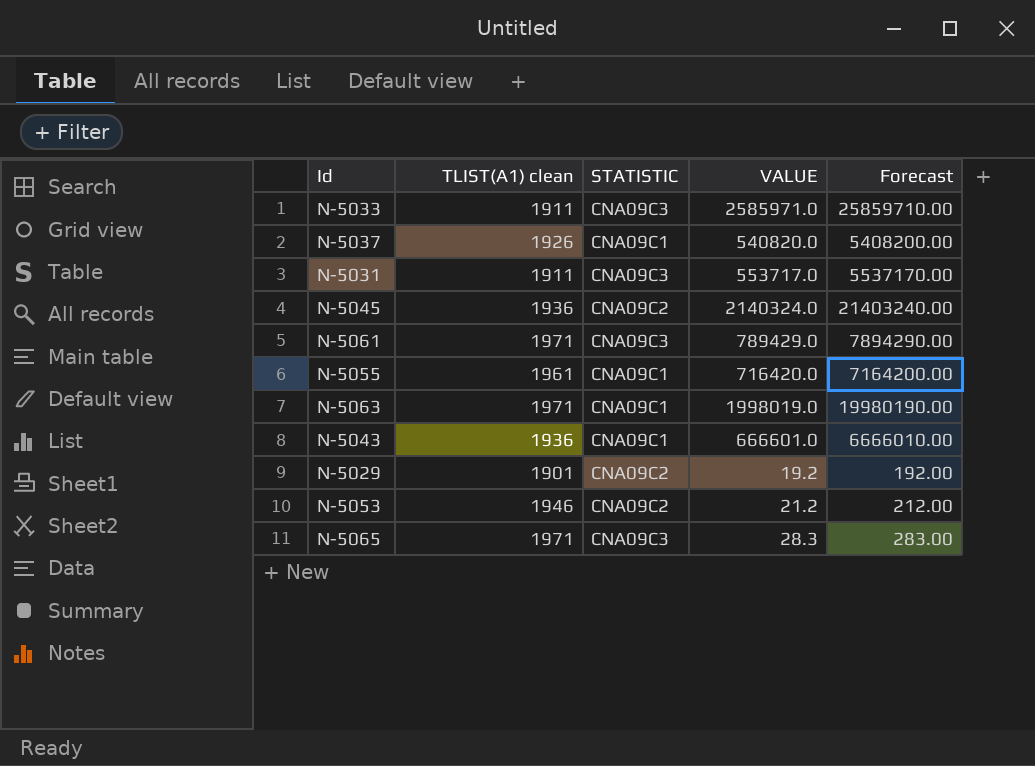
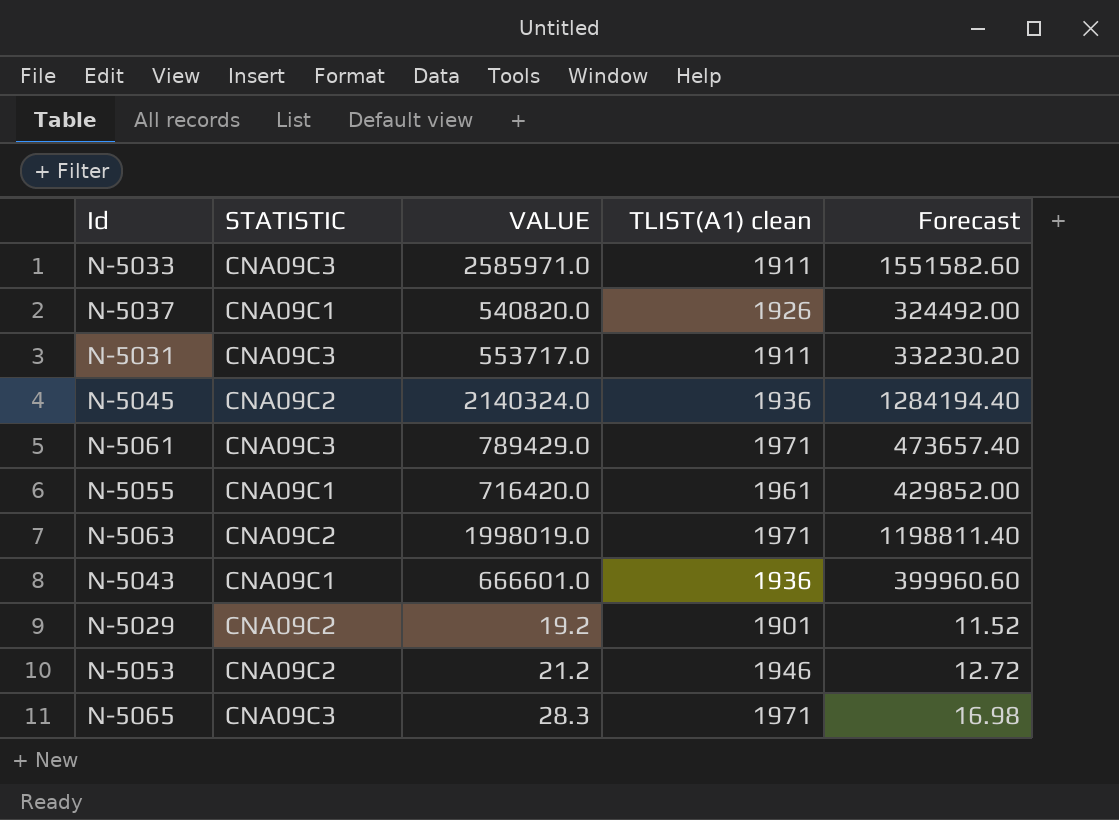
column TLIST(A1) clean | position: 2 -> 4
column Forecast | formula: [VALUE] * 10 -> [VALUE] * 0.6
N-5063 | STATISTIC: CNA09C1 -> CNA09C2

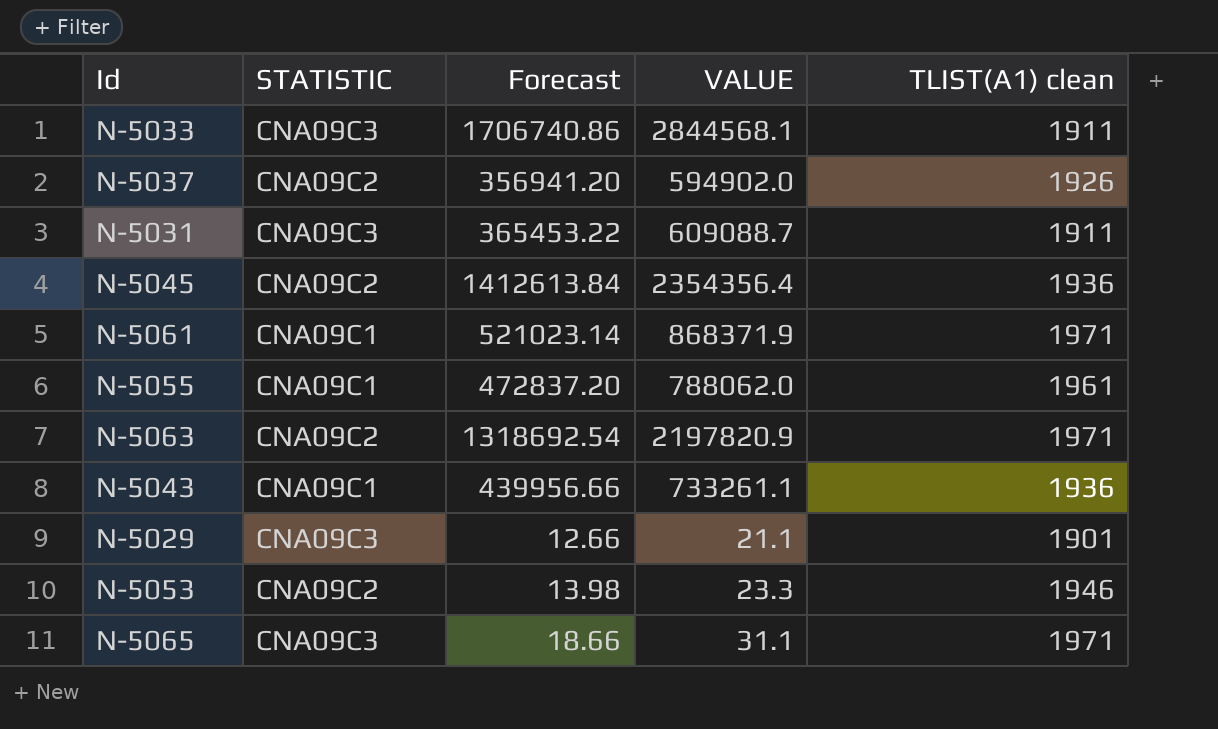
column Forecast | position: 5 -> 3
N-5033 | Forecast: 1551582.60 -> 1706740.86
N-5033 | VALUE: 2585971.0 -> 2844568.1
N-5037 | STATISTIC: CNA09C1 -> CNA09C2
N-5037 | Forecast: 324492.00 -> 356941.20
N-5037 | VALUE: 540820.0 -> 594902.0
N-5031 | Forecast: 332230.20 -> 365453.22
N-5031 | VALUE: 553717.0 -> 609088.7
N-5045 | Forecast: 1284194.40 -> 1412613.84
N-5045 | VALUE: 2140324.0 -> 2354356.4
N-5061 | STATISTIC: CNA09C3 -> CNA09C1
N-5061 | Forecast: 473657.40 -> 521023.14
N-5061 | VALUE: 789429.0 -> 868371.9
N-5055 | Forecast: 429852.00 -> 472837.20
N-5055 | VALUE: 716420.0 -> 788062.0
N-5063 | Forecast: 1198811.40 -> 1318692.54
N-5063 | VALUE: 1998019.0 -> 2197820.9
N-5043 | Forecast: 399960.60 -> 439956.66
N-5043 | VALUE: 666601.0 -> 733261.1
N-5029 | STATISTIC: CNA09C2 -> CNA09C3
N-5029 | Forecast: 11.52 -> 12.66
N-5029 | VALUE: 19.2 -> 21.1
N-5053 | Forecast: 12.72 -> 13.98
N-5053 | VALUE: 21.2 -> 23.3
N-5065 | Forecast: 16.98 -> 18.66
N-5065 | VALUE: 28.3 -> 31.1

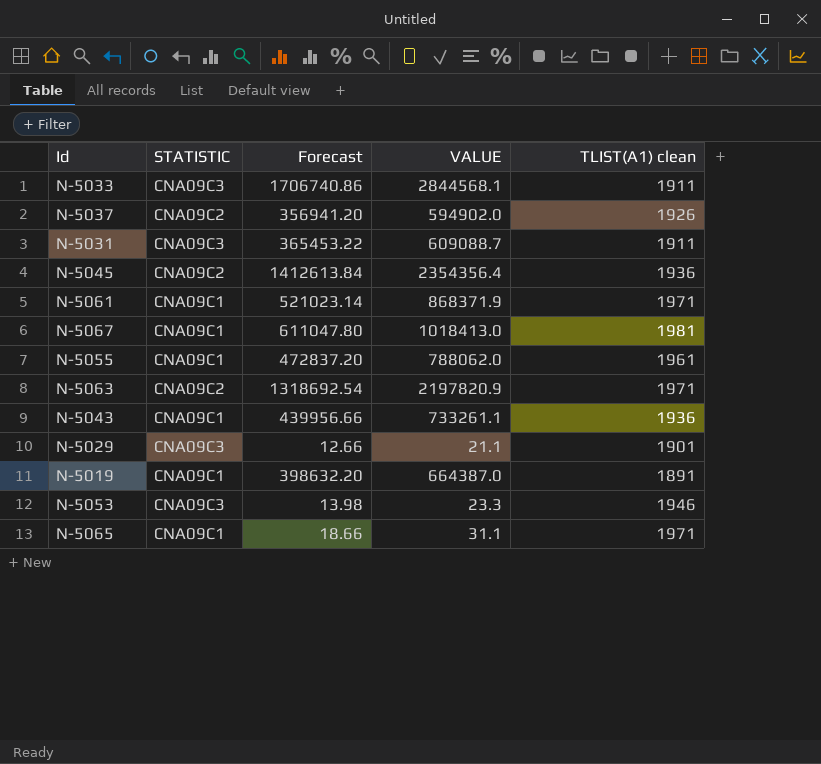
row N-5067: none -> CNA09C1 | 611047.80 | 1018413.0 | 1981
row N-5019: none -> CNA09C1 | 398632.20 | 664387.0 | 1891
N-5053 | STATISTIC: CNA09C2 -> CNA09C3
N-5065 | STATISTIC: CNA09C3 -> CNA09C1

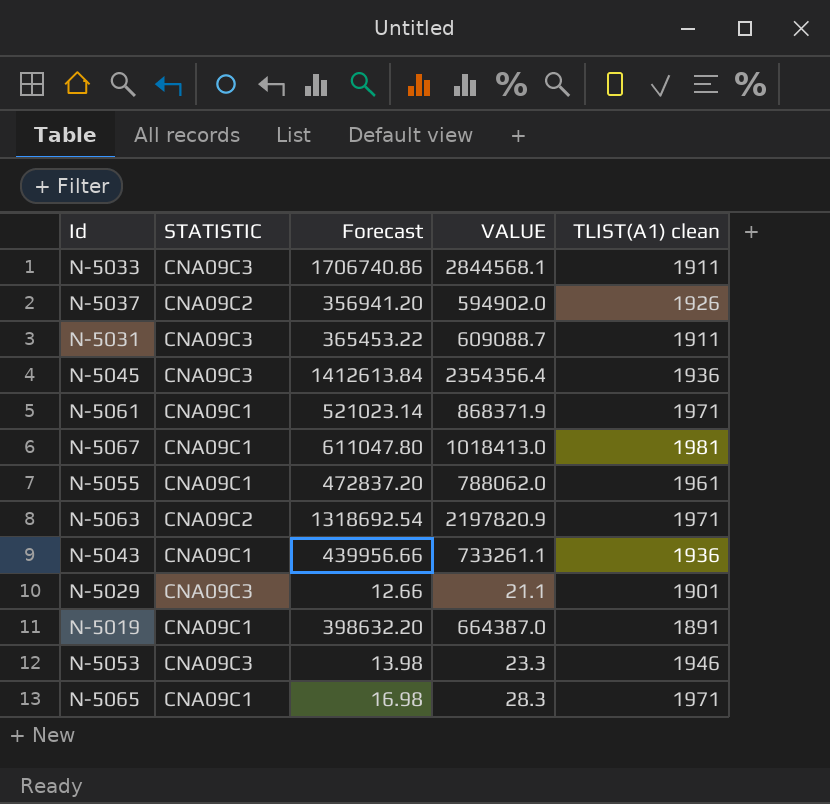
N-5045 | STATISTIC: CNA09C2 -> CNA09C3
N-5065 | Forecast: 18.66 -> 16.98
N-5065 | VALUE: 31.1 -> 28.3

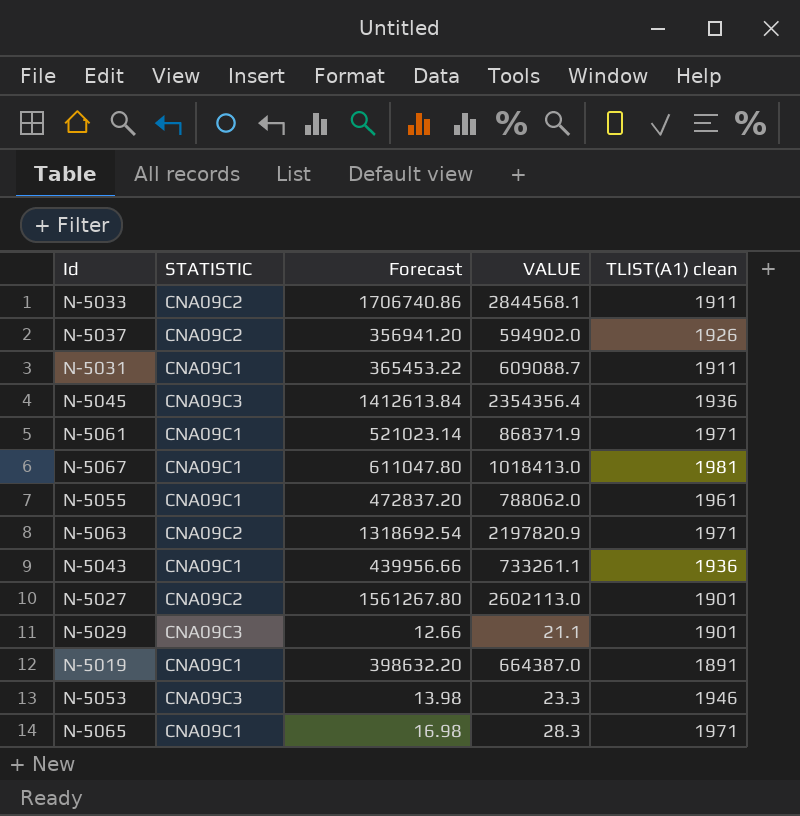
N-5033 | STATISTIC: CNA09C3 -> CNA09C2
N-5031 | STATISTIC: CNA09C3 -> CNA09C1
row N-5027: none -> CNA09C2 | 1561267.80 | 2602113.0 | 1901

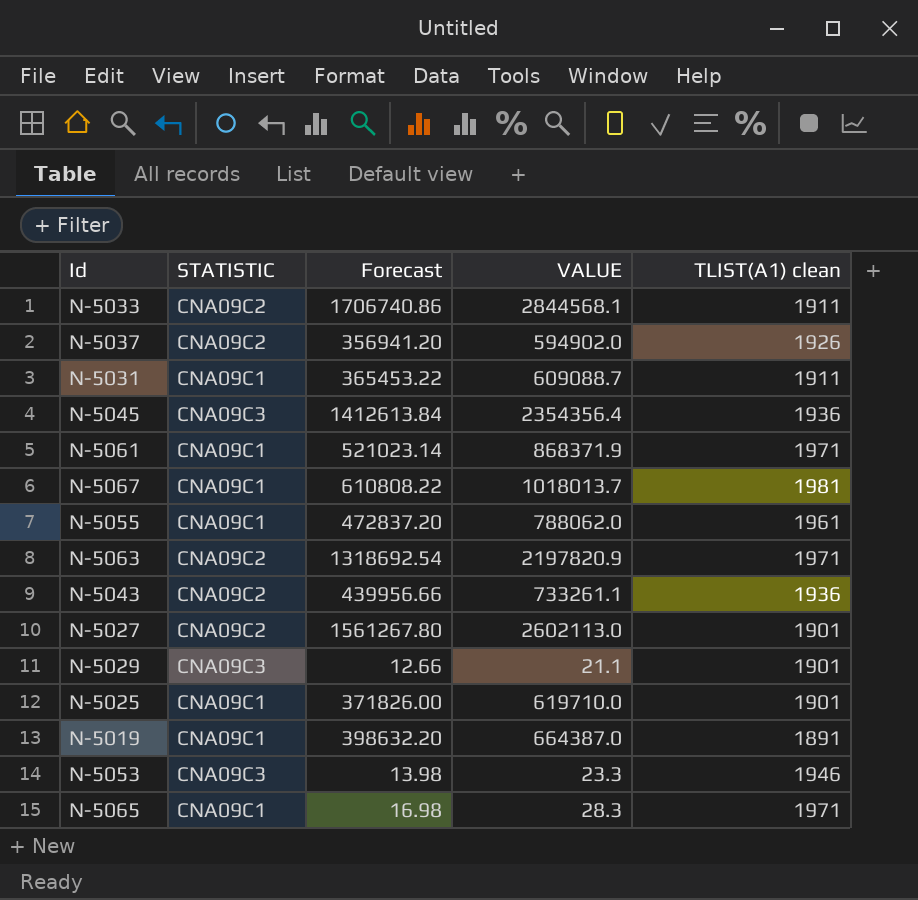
N-5067 | Forecast: 611047.80 -> 610808.22
N-5067 | VALUE: 1018413.0 -> 1018013.7
N-5043 | STATISTIC: CNA09C1 -> CNA09C2
row N-5025: none -> CNA09C1 | 371826.00 | 619710.0 | 1901

